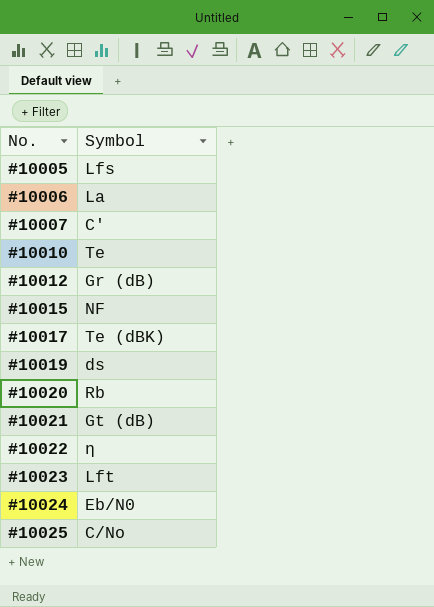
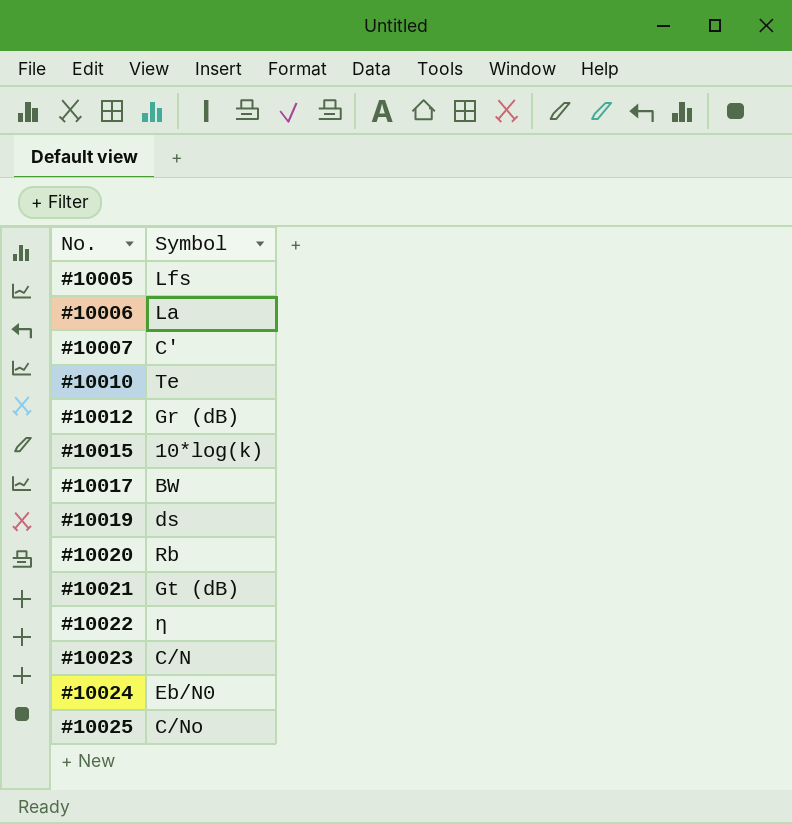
#10015 | Symbol: NF -> 10*log(k)
#10017 | Symbol: Te (dBK) -> BW
#10023 | Symbol: Lft -> C/N

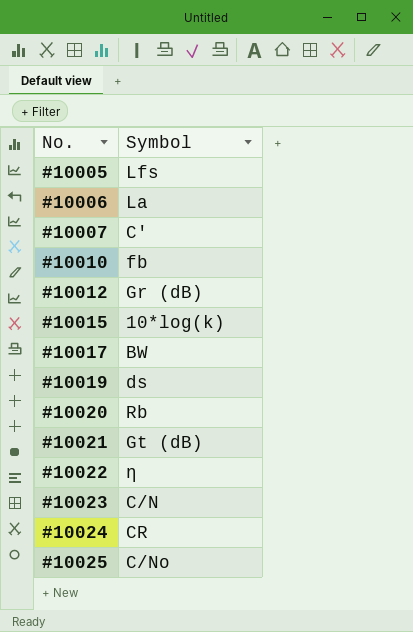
#10010 | Symbol: Te -> fb
#10024 | Symbol: Eb/N0 -> CR

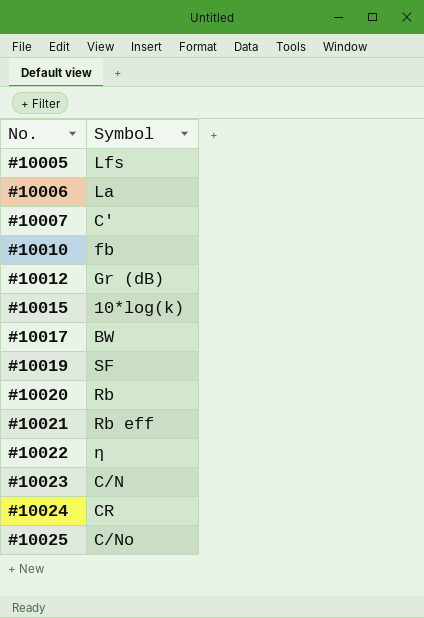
#10019 | Symbol: ds -> SF
#10021 | Symbol: Gt (dB) -> Rb eff

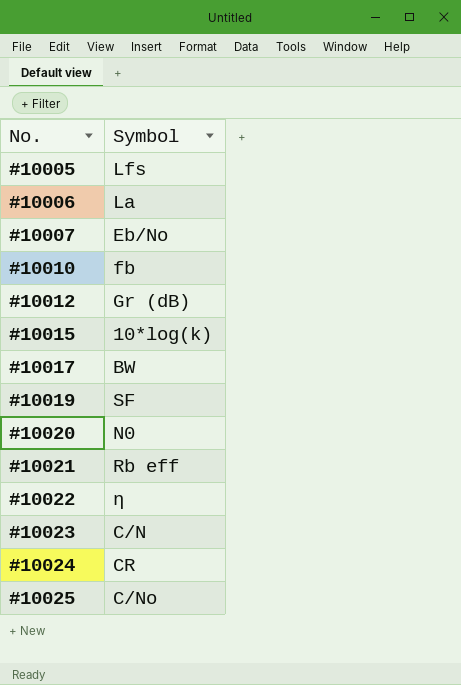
#10007 | Symbol: C' -> Eb/No
#10020 | Symbol: Rb -> N0

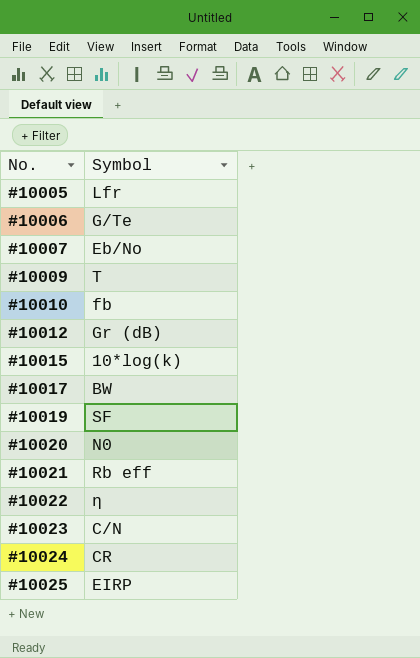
#10005 | Symbol: Lfs -> Lfr
#10006 | Symbol: La -> G/Te
row #10009: none -> T
#10025 | Symbol: C/No -> EIRP

